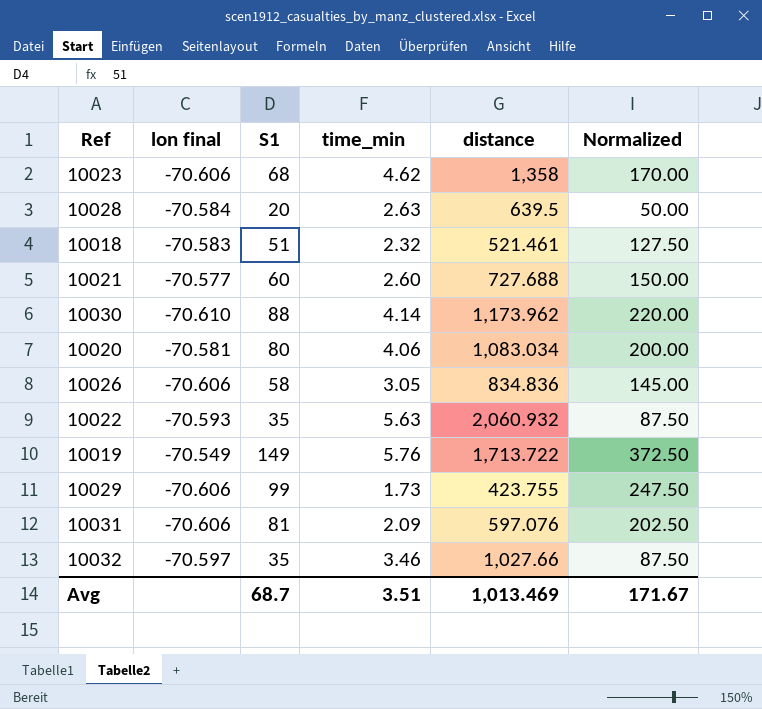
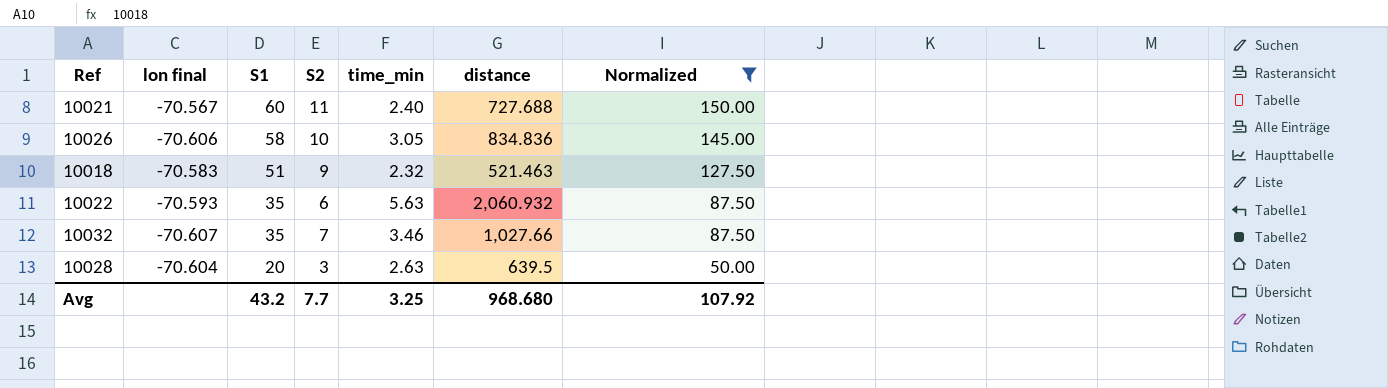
filter: none -> Normalized <= 150.00
row order: none -> S1 descending
column S2 | position: none -> 4
10021 | lon final: -70.577 -> -70.567
10021 | time_min: 2.60 -> 2.40
10018 | distance: 521.461 -> 521.463
10032 | lon final: -70.597 -> -70.607
10028 | lon final: -70.584 -> -70.604
Avg | S1: 68.7 -> 43.2
Avg | time_min: 3.51 -> 3.25
Avg | distance: 1,013.469 -> 968.680
Avg | Normalized: 171.67 -> 107.92

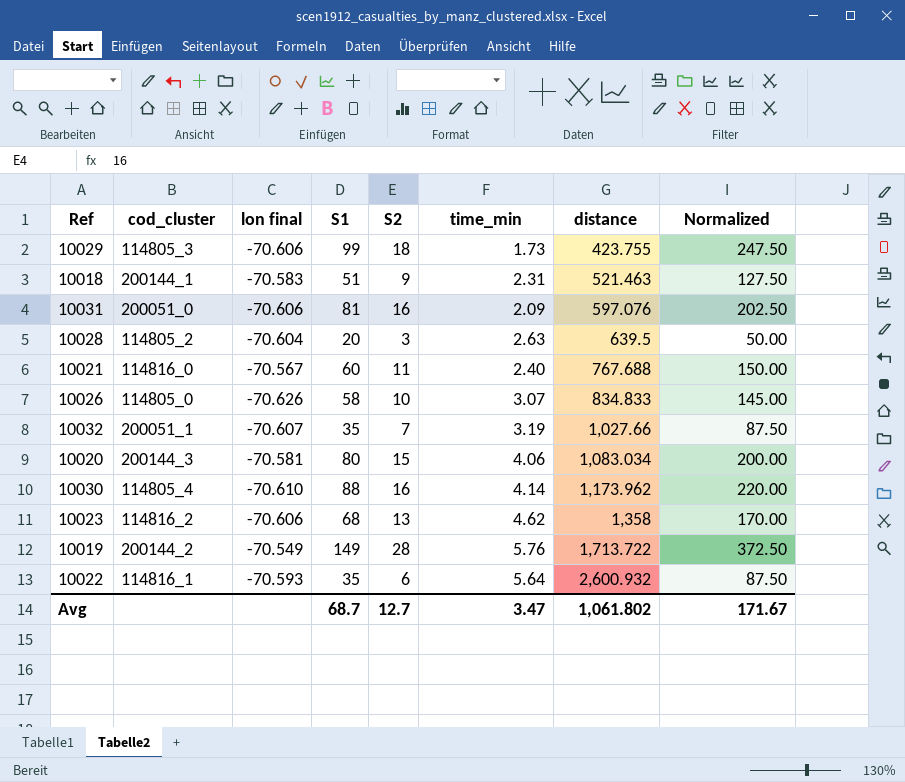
filter: Normalized <= 150.00 -> none
row order: S1 descending -> distance ascending
column cod_cluster | position: none -> 2
10018 | time_min: 2.32 -> 2.31
10021 | distance: 727.688 -> 767.688
10026 | lon final: -70.606 -> -70.626
10026 | time_min: 3.05 -> 3.07
10026 | distance: 834.836 -> 834.833
10032 | time_min: 3.46 -> 3.19
10022 | time_min: 5.63 -> 5.64
10022 | distance: 2,060.932 -> 2,600.932
Avg | S1: 43.2 -> 68.7
Avg | S2: 7.7 -> 12.7
Avg | time_min: 3.25 -> 3.47
Avg | distance: 968.680 -> 1,061.802
Avg | Normalized: 107.92 -> 171.67

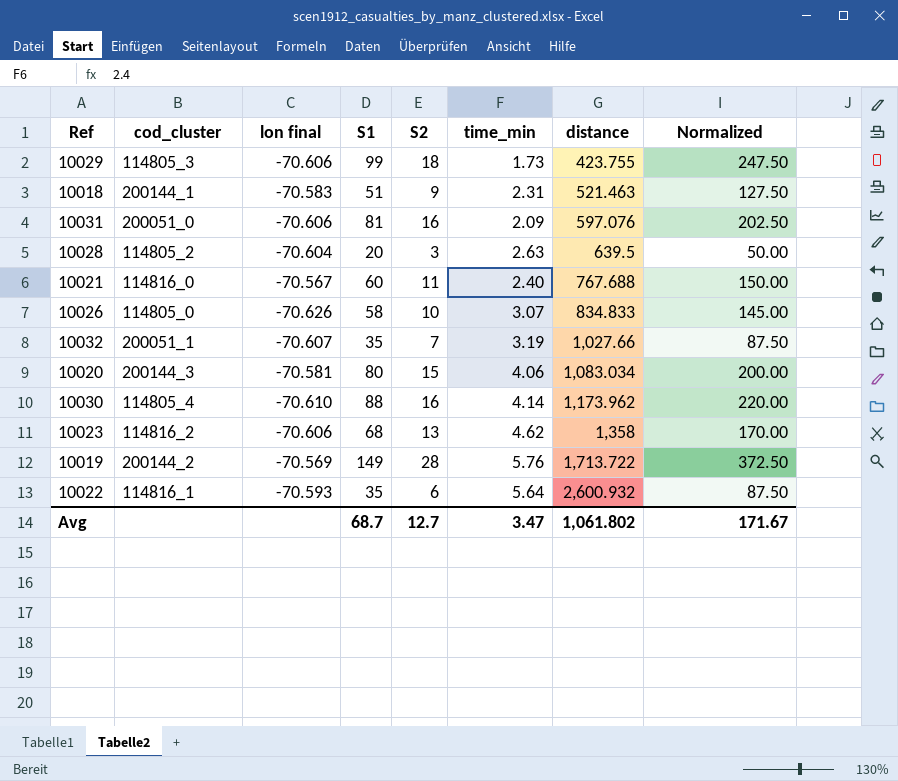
10019 | lon final: -70.549 -> -70.569

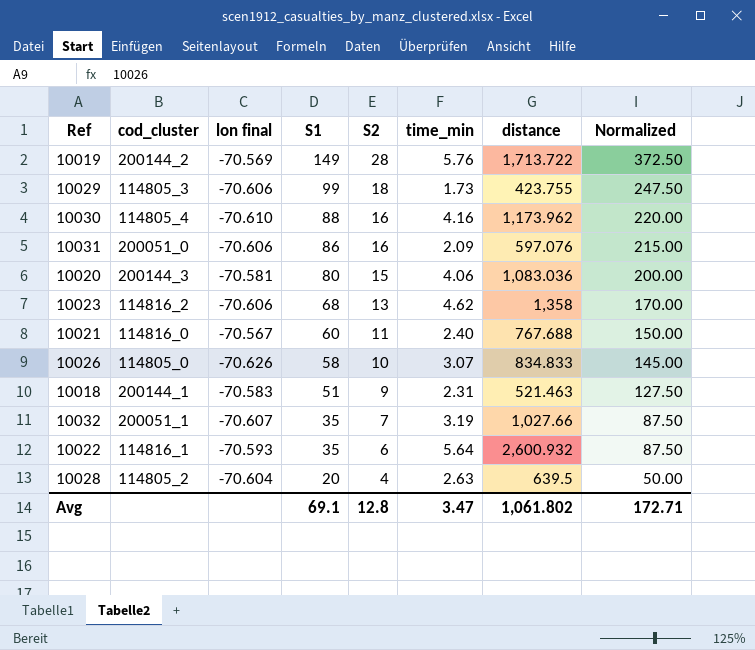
row order: distance ascending -> S1 descending
10030 | time_min: 4.14 -> 4.16
10031 | S1: 81 -> 86
10031 | Normalized: 202.50 -> 215.00
10020 | distance: 1,083.034 -> 1,083.036
10028 | S2: 3 -> 4
Avg | S1: 68.7 -> 69.1
Avg | S2: 12.7 -> 12.8
Avg | Normalized: 171.67 -> 172.71

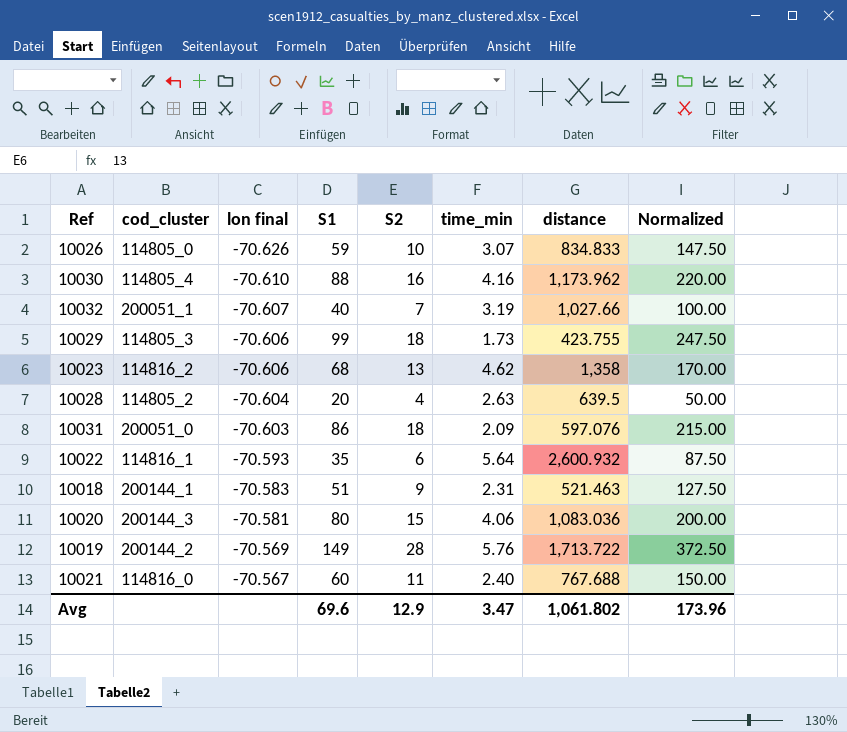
row order: S1 descending -> lon final ascending
10026 | S1: 58 -> 59
10026 | Normalized: 145.00 -> 147.50
10032 | S1: 35 -> 40
10032 | Normalized: 87.50 -> 100.00
10031 | lon final: -70.606 -> -70.603
10031 | S2: 16 -> 18
Avg | S1: 69.1 -> 69.6
Avg | S2: 12.8 -> 12.9
Avg | Normalized: 172.71 -> 173.96

